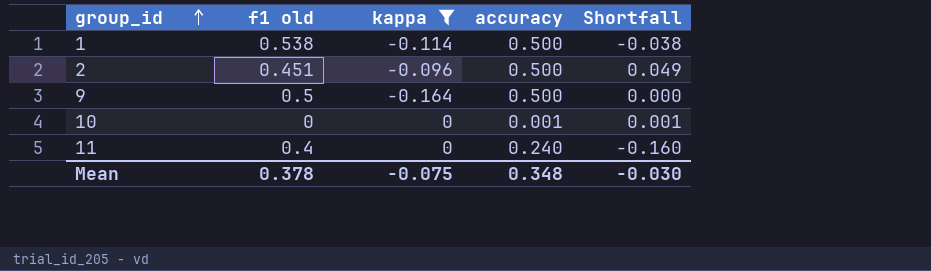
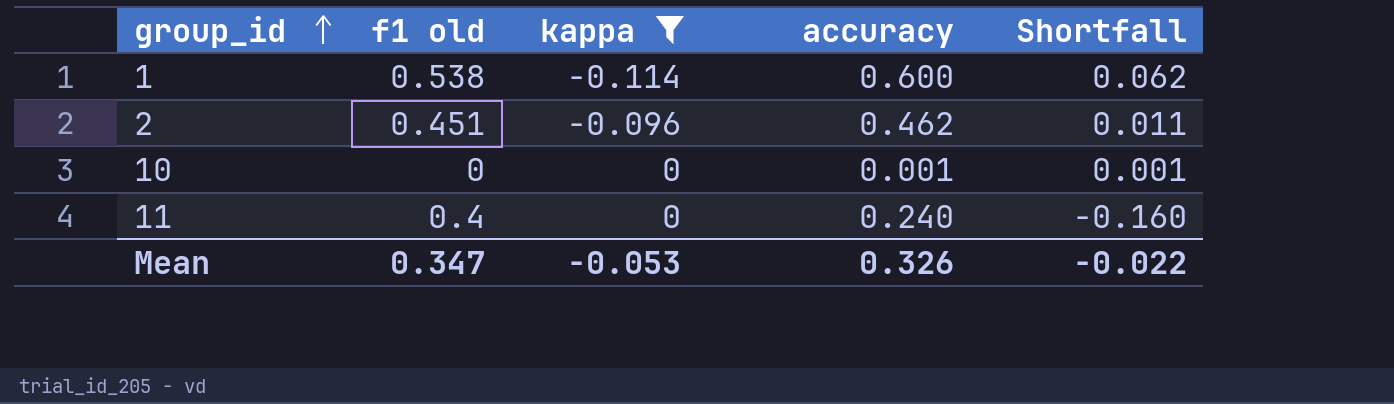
row 9: 0.5 | -0.164 | 0.500 | 0.000 -> none
1 | accuracy: 0.500 -> 0.600
1 | Shortfall: -0.038 -> 0.062
2 | accuracy: 0.500 -> 0.462
2 | Shortfall: 0.049 -> 0.011
Mean | f1 old: 0.378 -> 0.347
Mean | kappa: -0.075 -> -0.053
Mean | accuracy: 0.348 -> 0.326
Mean | Shortfall: -0.030 -> -0.022

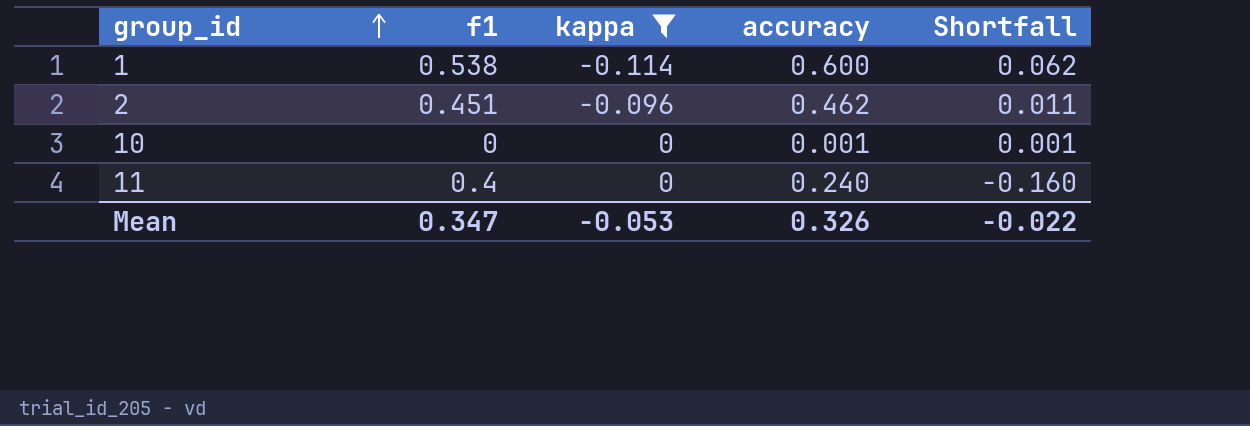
column name: f1 old -> f1

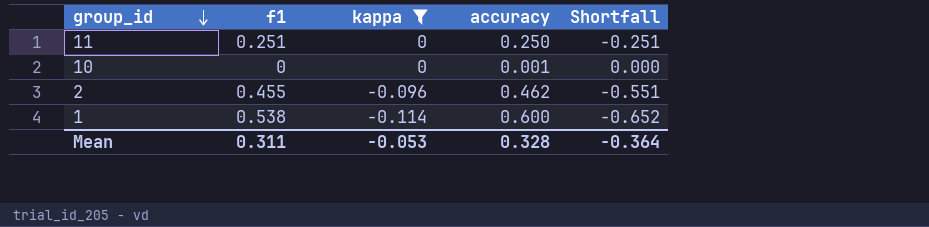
row order: group_id ascending -> group_id descending
column Shortfall | formula: [accuracy] - [f1] -> [kappa] - [f1]
11 | f1: 0.4 -> 0.251
11 | accuracy: 0.240 -> 0.250
2 | f1: 0.451 -> 0.455
Mean | f1: 0.347 -> 0.311
Mean | accuracy: 0.326 -> 0.328
Mean | Shortfall: -0.022 -> -0.364

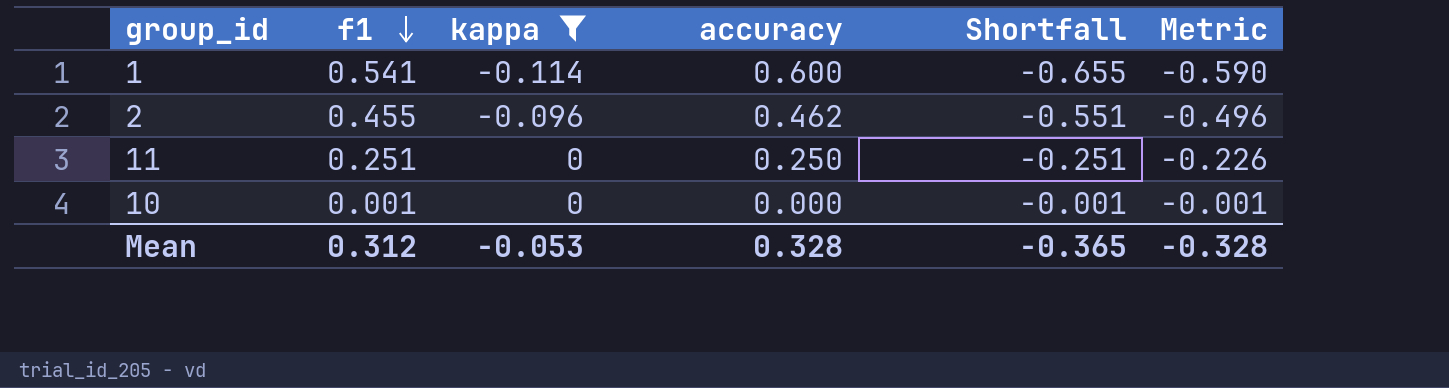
row order: group_id descending -> f1 descending
column Metric | formula: none -> [Shortfall] * 0.9
1 | f1: 0.538 -> 0.541
1 | Shortfall: -0.652 -> -0.655
10 | f1: 0 -> 0.001
10 | accuracy: 0.001 -> 0.000
10 | Shortfall: 0.000 -> -0.001
Mean | f1: 0.311 -> 0.312
Mean | Shortfall: -0.364 -> -0.365

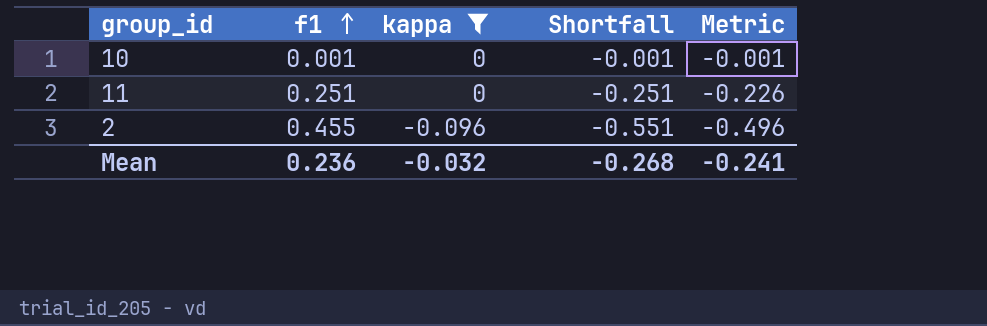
row order: f1 descending -> f1 ascending
column accuracy | position: 4 -> none
row 1: 0.541 | -0.114 | 0.600 | -0.655 | -0.590 -> none
Mean | f1: 0.312 -> 0.236
Mean | kappa: -0.053 -> -0.032
Mean | Shortfall: -0.365 -> -0.268
Mean | Metric: -0.328 -> -0.241

